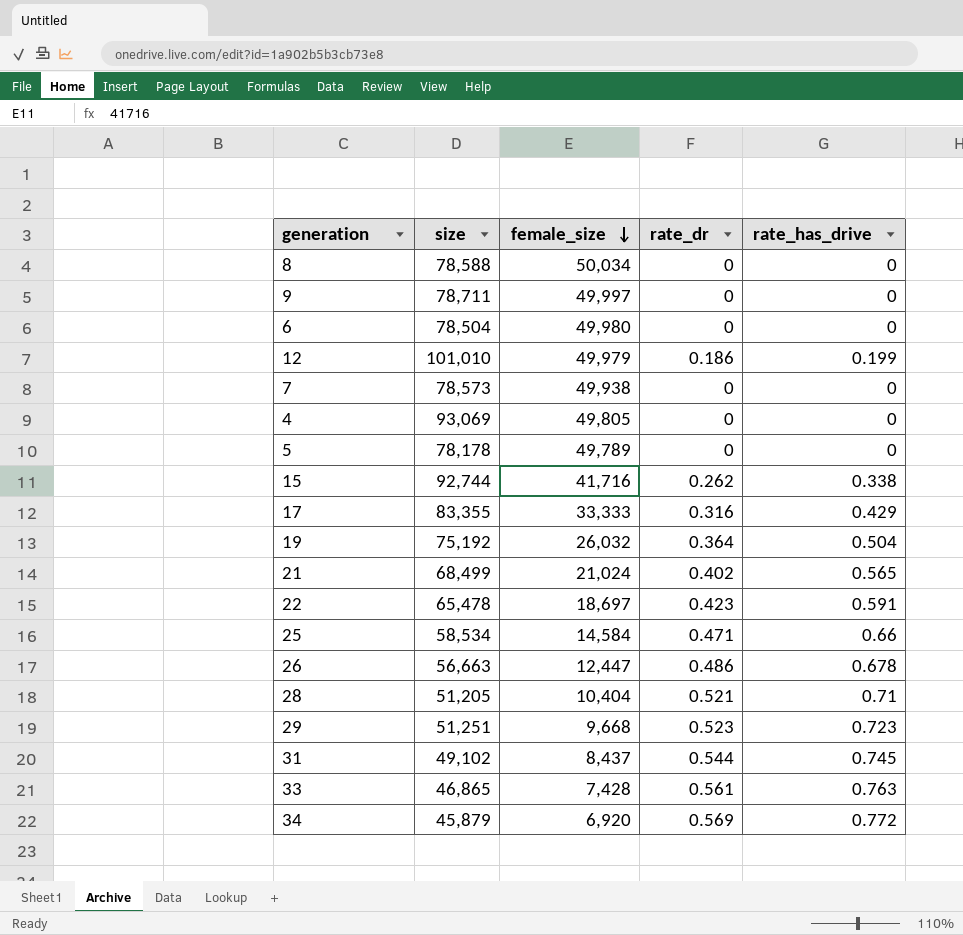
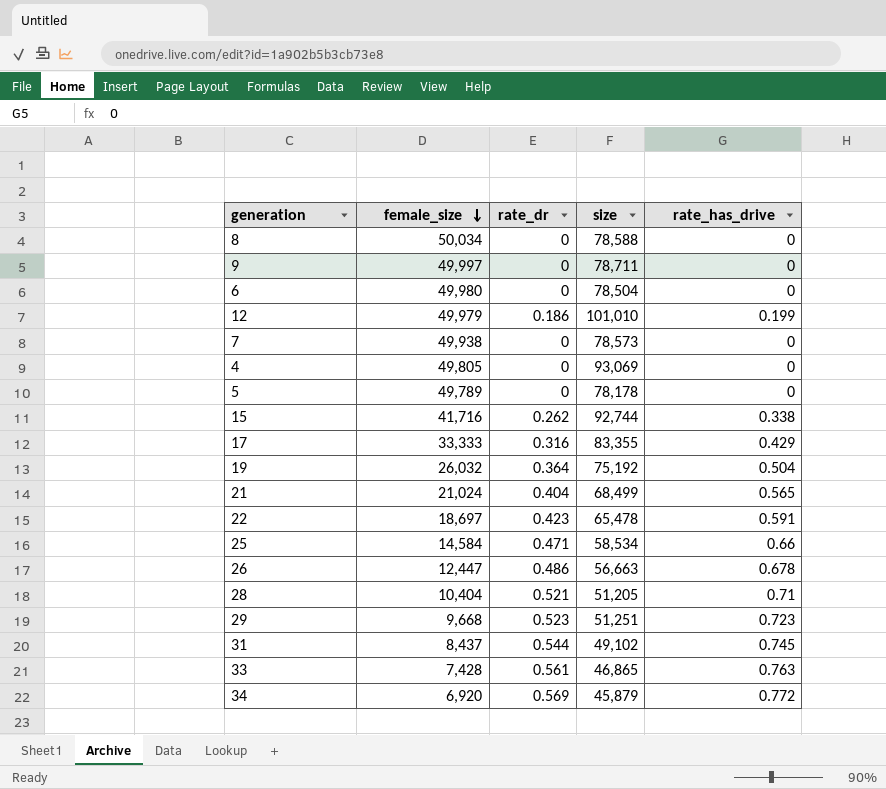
column size | position: 2 -> 4
21 | rate_dr: 0.402 -> 0.404

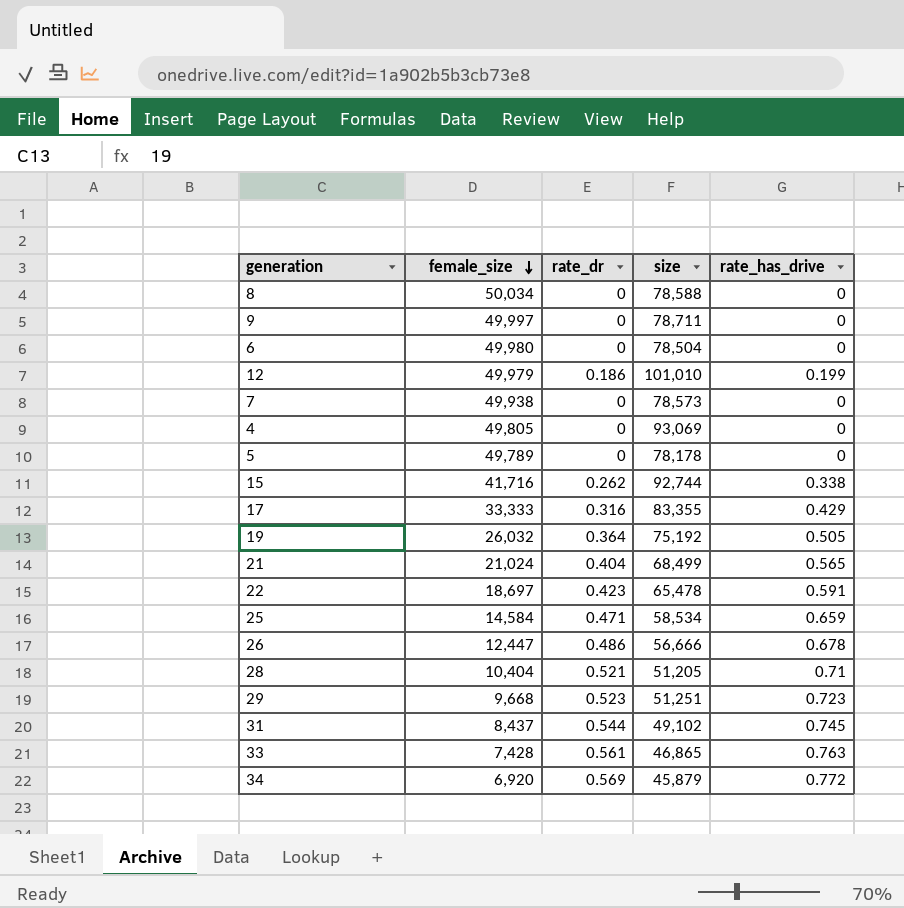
19 | rate_has_drive: 0.504 -> 0.505
25 | rate_has_drive: 0.66 -> 0.659
26 | size: 56,663 -> 56,666

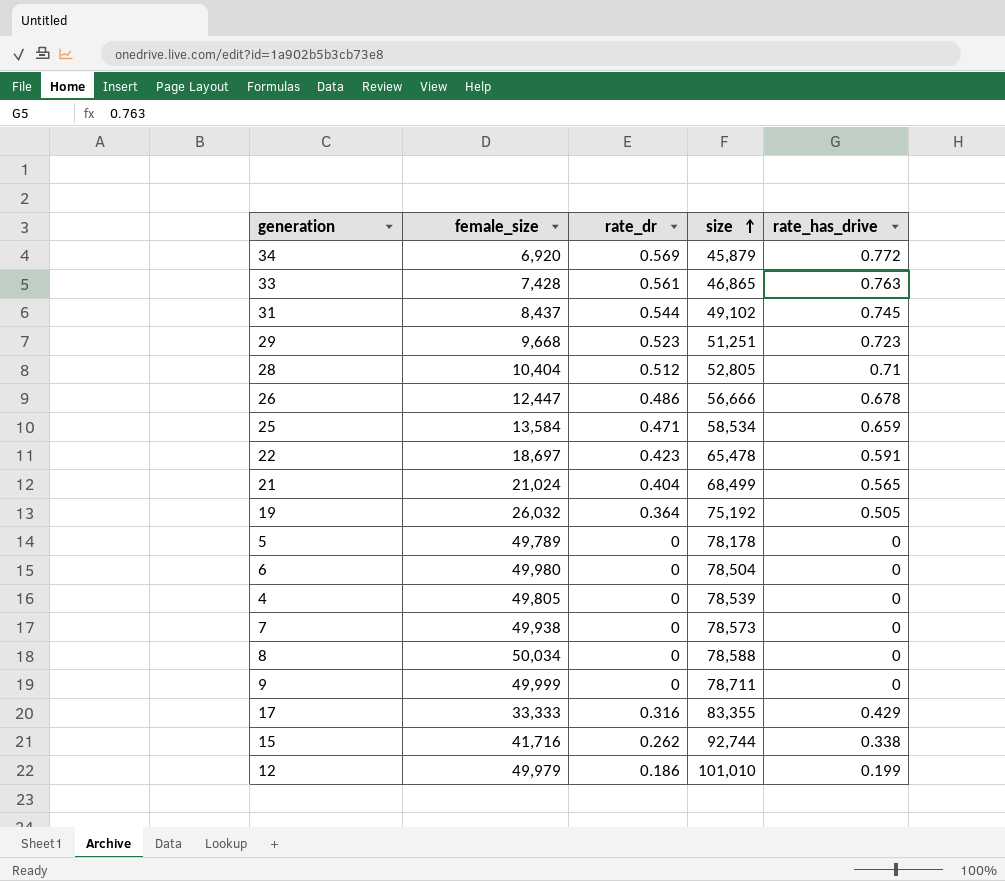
row order: female_size descending -> size ascending
28 | rate_dr: 0.521 -> 0.512
28 | size: 51,205 -> 52,805
25 | female_size: 14,584 -> 13,584
4 | size: 93,069 -> 78,539
9 | female_size: 49,997 -> 49,999

